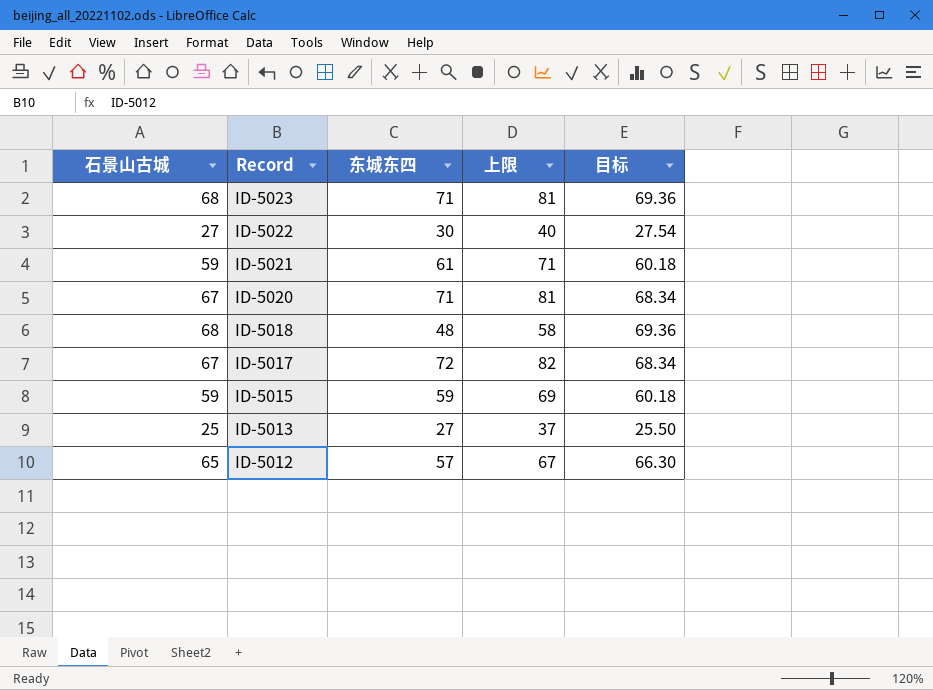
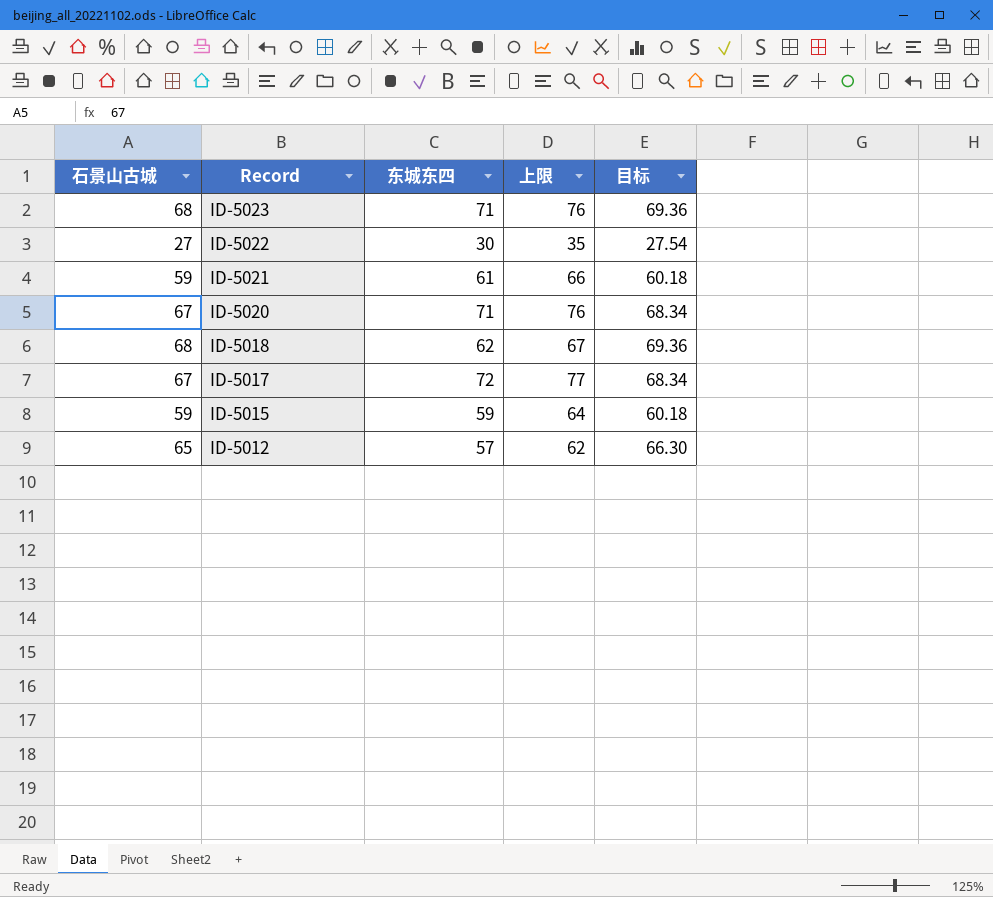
column 上限 | formula: [东城东四] + 10 -> [东城东四] + 5
row ID-5013: 25 | 27 | 37 | 25.50 -> none
ID-5018 | 东城东四: 48 -> 62

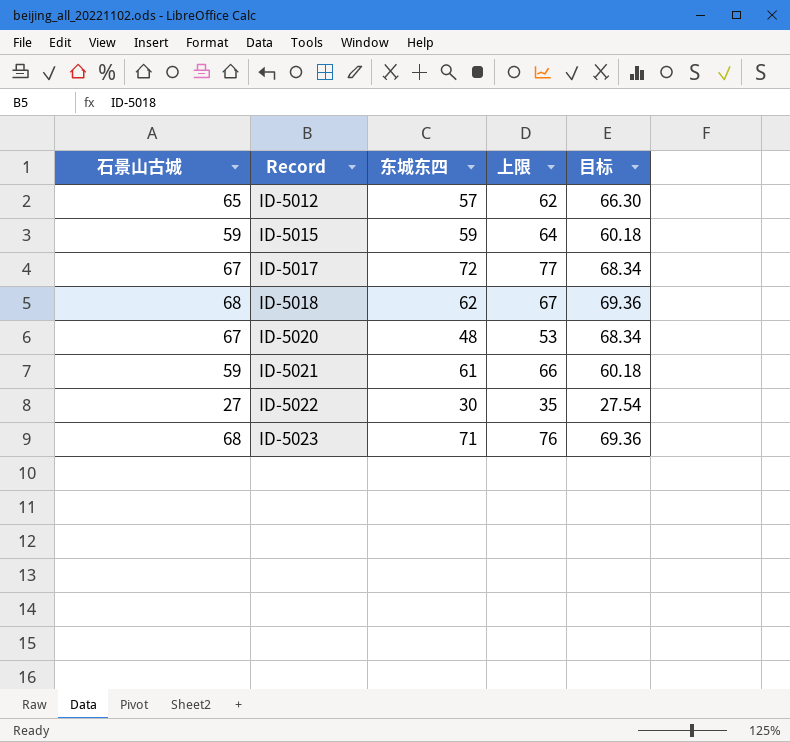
row order: Record descending -> Record ascending
ID-5020 | 东城东四: 71 -> 48
ID-5020 | 上限: 76 -> 53

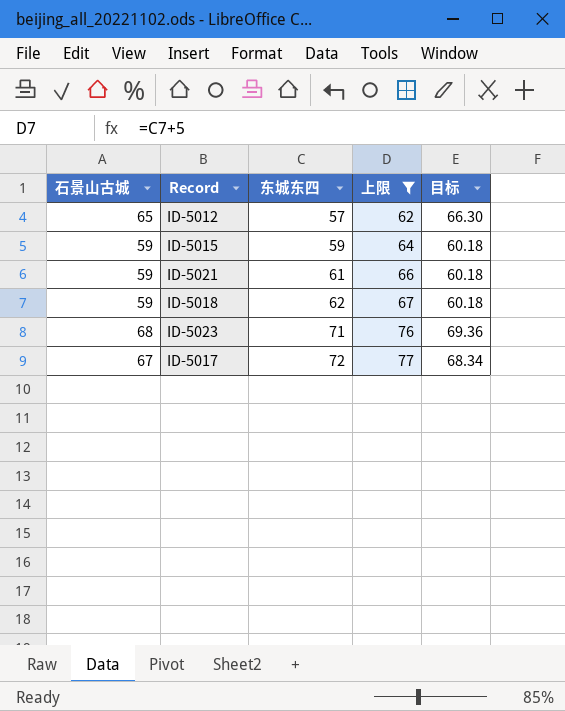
filter: none -> 上限 >= 62
row order: Record ascending -> 东城东四 ascending
ID-5018 | 石景山古城: 68 -> 59
ID-5018 | 目标: 69.36 -> 60.18

